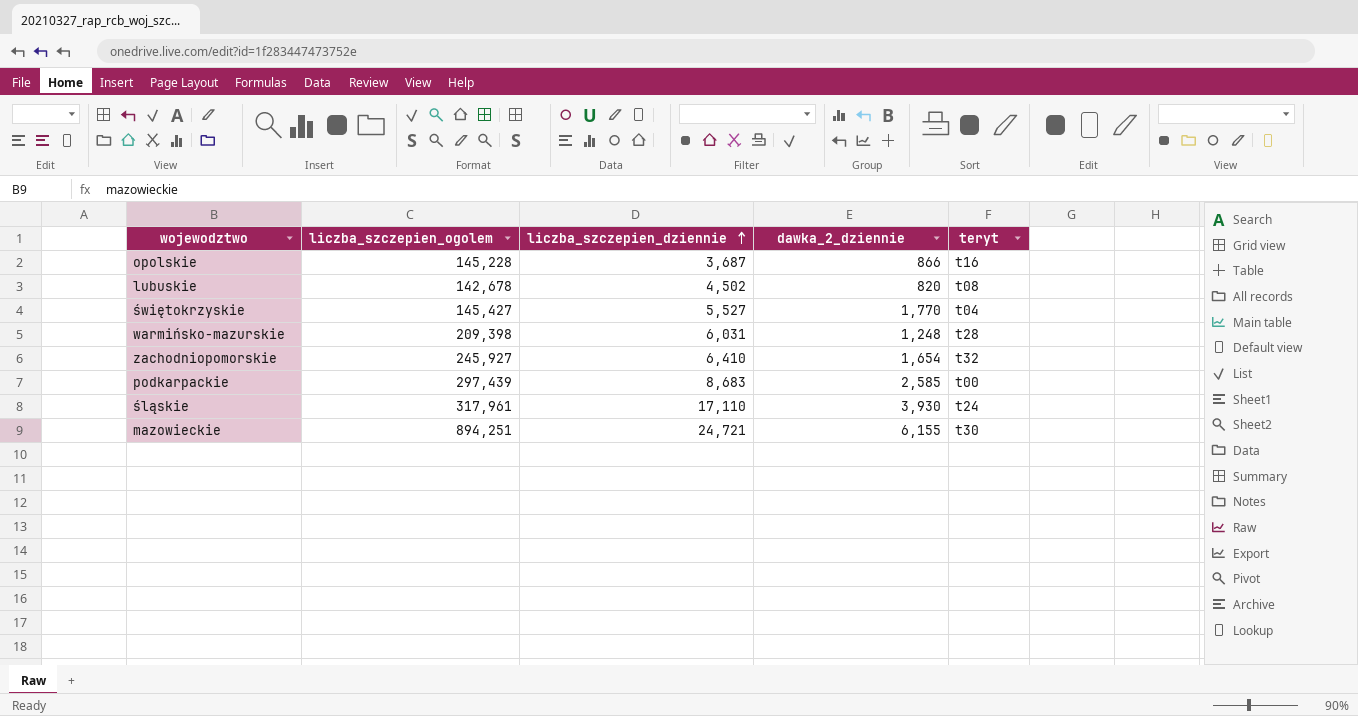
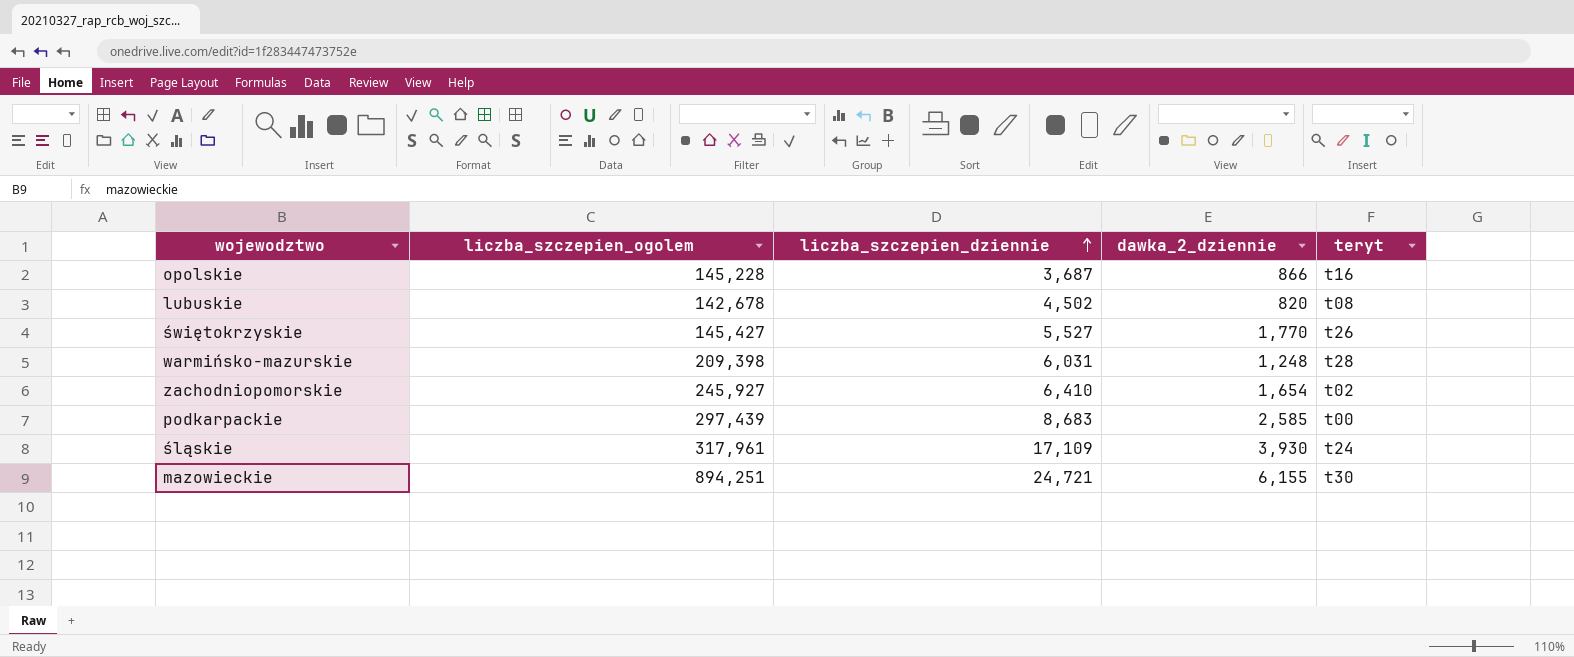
świętokrzyskie | teryt: t04 -> t26
zachodniopomorskie | teryt: t32 -> t02
śląskie | liczba_szczepien_dziennie: 17,110 -> 17,109

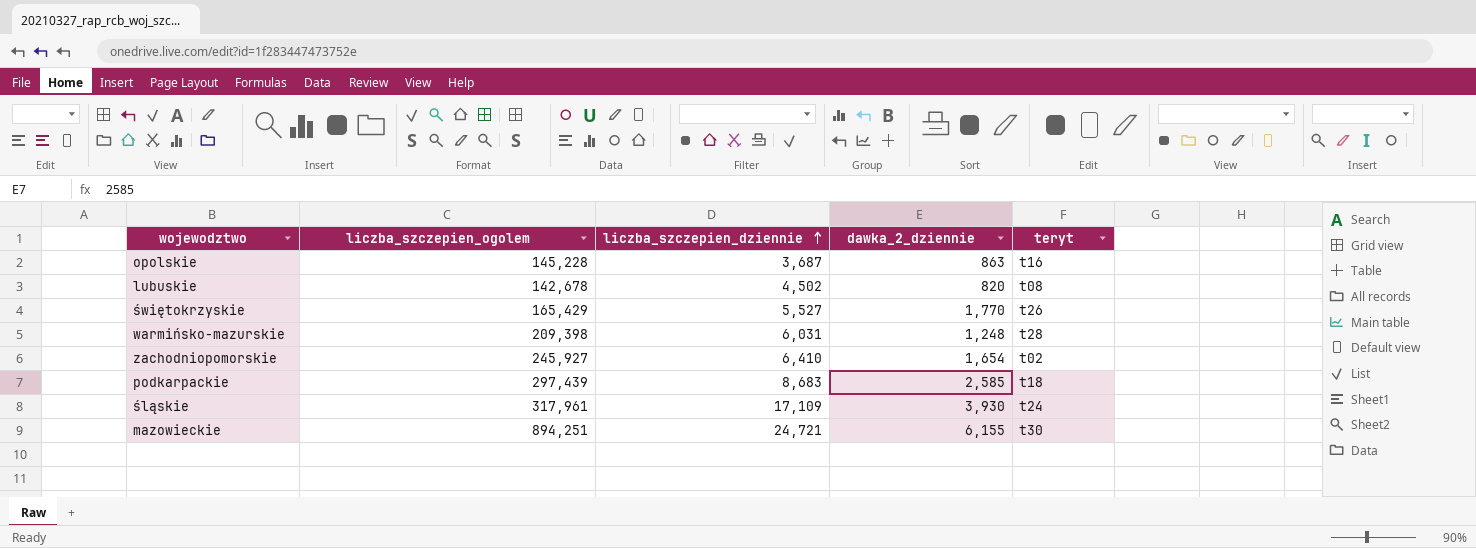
opolskie | dawka_2_dziennie: 866 -> 863
świętokrzyskie | liczba_szczepien_ogolem: 145,427 -> 165,429
podkarpackie | teryt: t00 -> t18

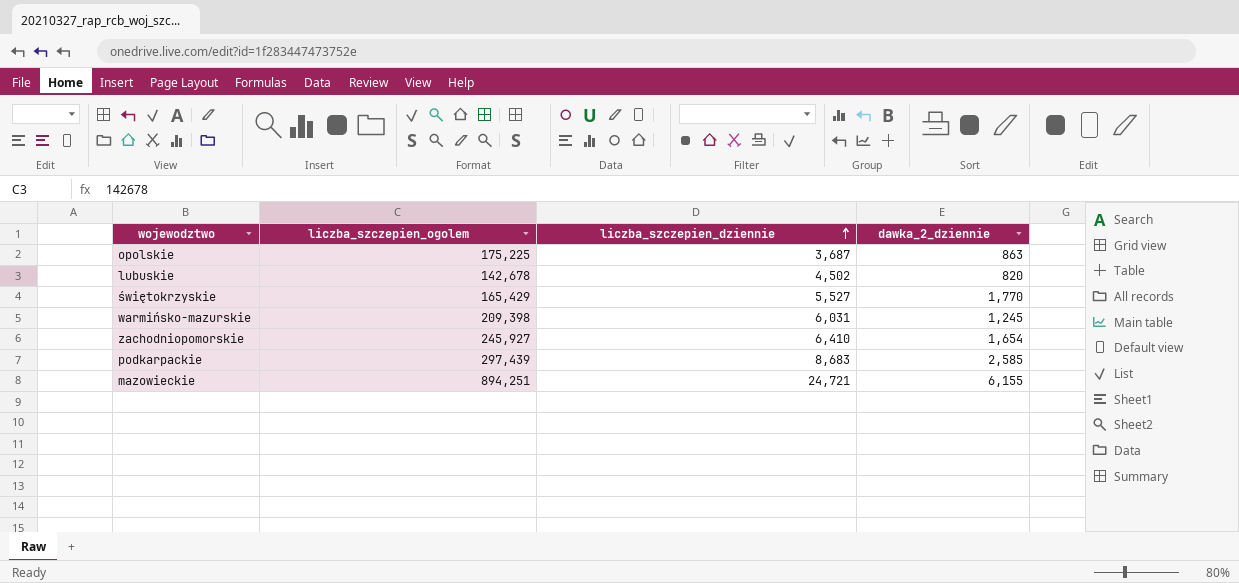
column teryt | position: 5 -> none
row śląskie: 317,961 | 17,109 | 3,930 | t24 -> none
opolskie | liczba_szczepien_ogolem: 145,228 -> 175,225
warmińsko-mazurskie | dawka_2_dziennie: 1,248 -> 1,245

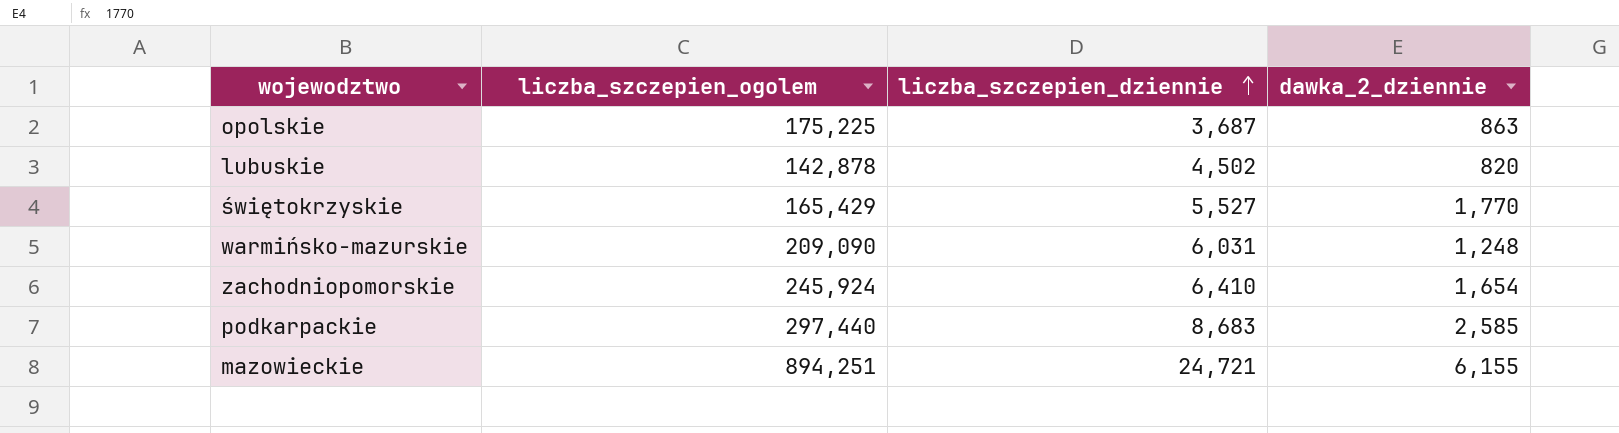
lubuskie | liczba_szczepien_ogolem: 142,678 -> 142,878
warmińsko-mazurskie | liczba_szczepien_ogolem: 209,398 -> 209,090
warmińsko-mazurskie | dawka_2_dziennie: 1,245 -> 1,248
zachodniopomorskie | liczba_szczepien_ogolem: 245,927 -> 245,924
podkarpackie | liczba_szczepien_ogolem: 297,439 -> 297,440

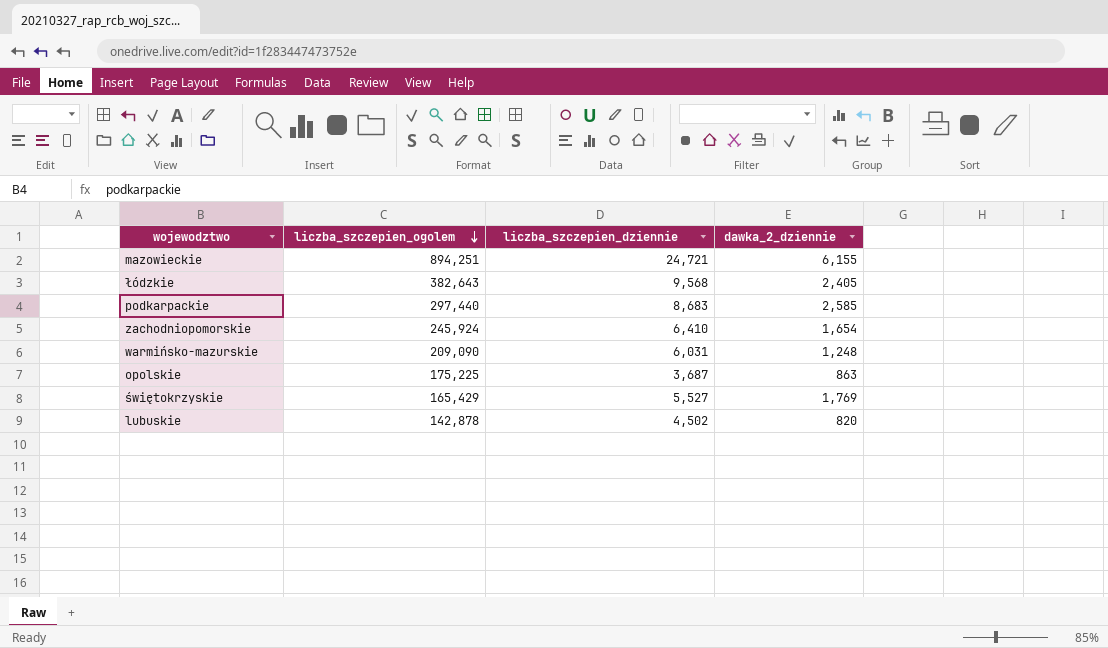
row order: liczba_szczepien_dziennie ascending -> liczba_szczepien_ogolem descending
row łódzkie: none -> 382,643 | 9,568 | 2,405
świętokrzyskie | dawka_2_dziennie: 1,770 -> 1,769

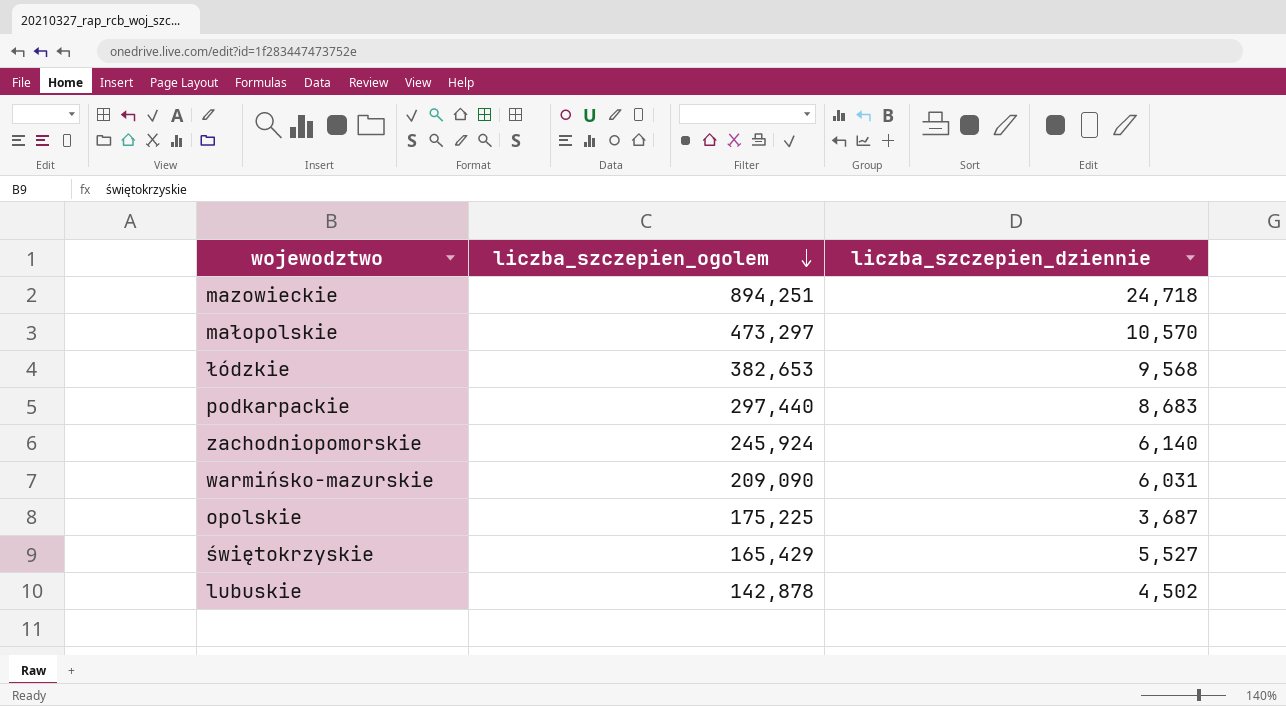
column dawka_2_dziennie | position: 4 -> none
mazowieckie | liczba_szczepien_dziennie: 24,721 -> 24,718
row małopolskie: none -> 473,297 | 10,570
łódzkie | liczba_szczepien_ogolem: 382,643 -> 382,653
zachodniopomorskie | liczba_szczepien_dziennie: 6,410 -> 6,140

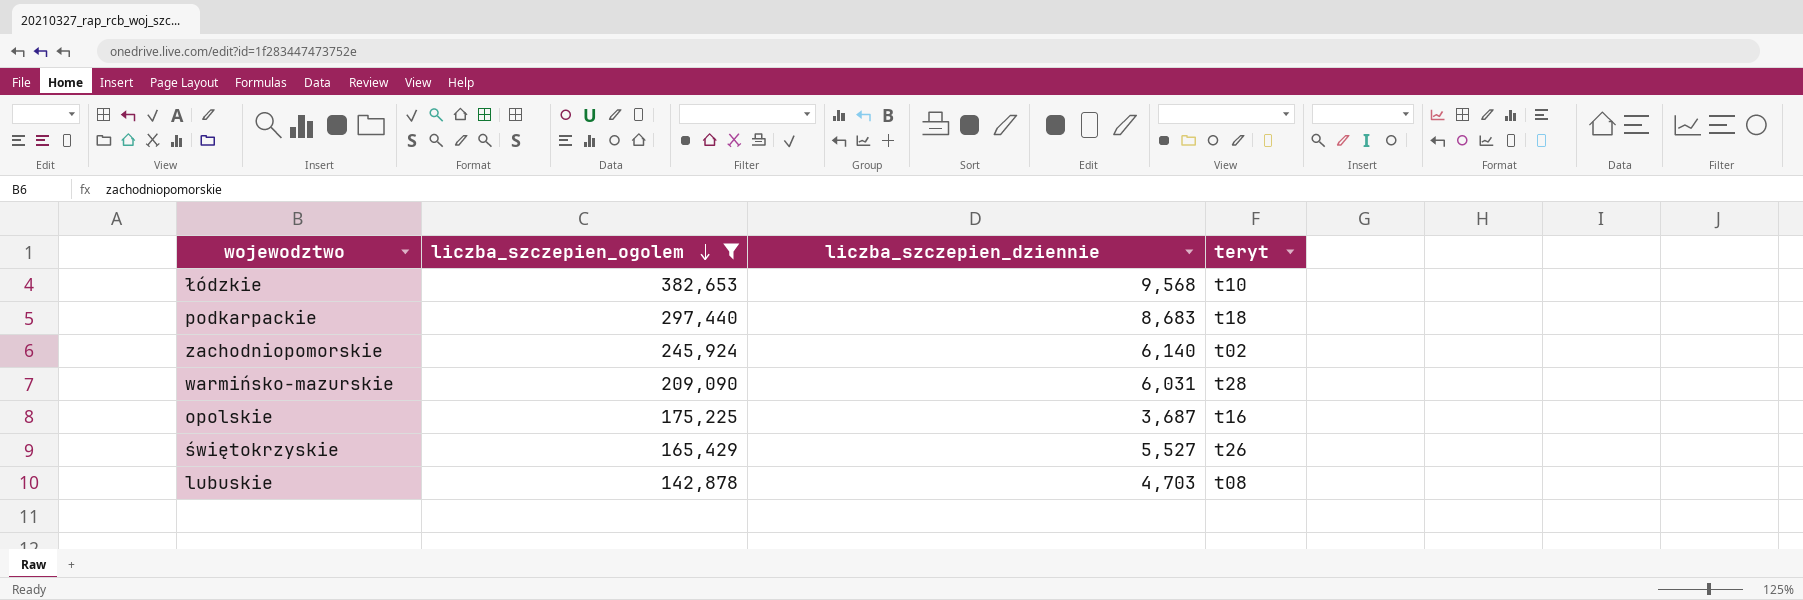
filter: none -> liczba_szczepien_ogolem <= 382,653
column teryt | position: none -> 4
lubuskie | liczba_szczepien_dziennie: 4,502 -> 4,703

